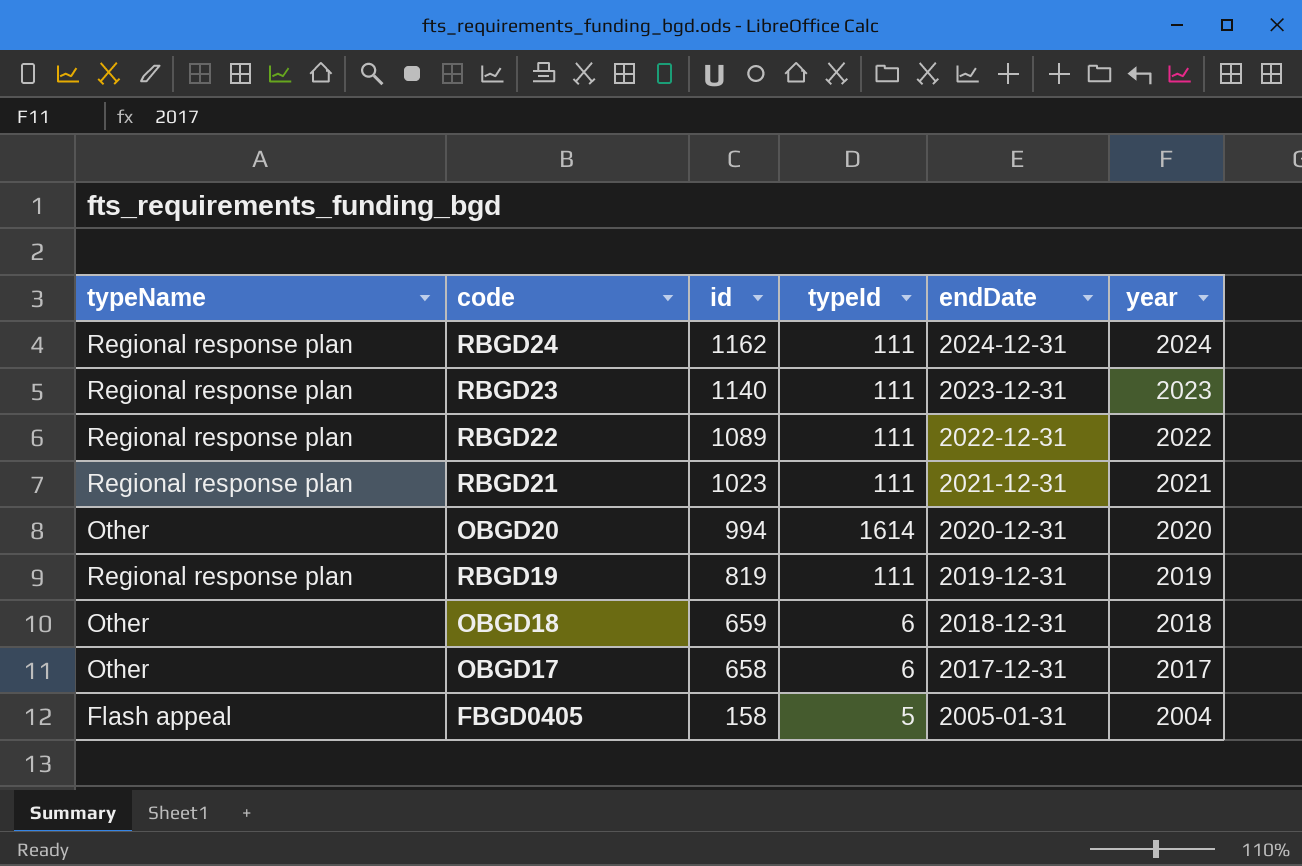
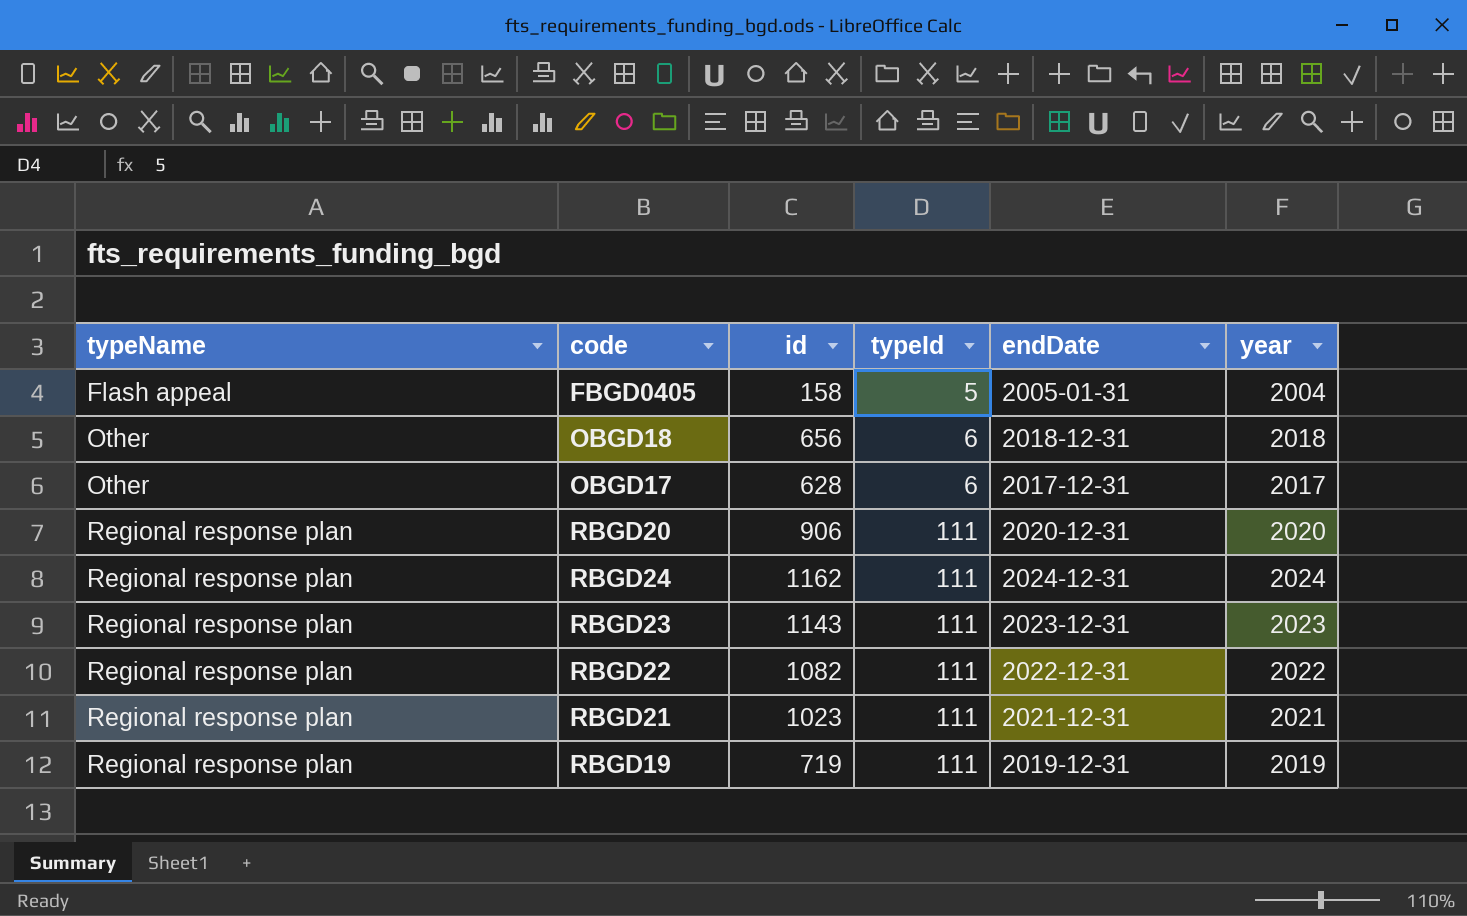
row order: id descending -> typeName ascending
row OBGD20: Other | 994 | 1614 | 2020-12-31 | 2020 -> none
OBGD18 | id: 659 -> 656
OBGD17 | id: 658 -> 628
row RBGD20: none -> Regional response plan | 906 | 111 | 2020-12-31 | 2020
RBGD23 | id: 1140 -> 1143
RBGD22 | id: 1089 -> 1082
RBGD19 | id: 819 -> 719

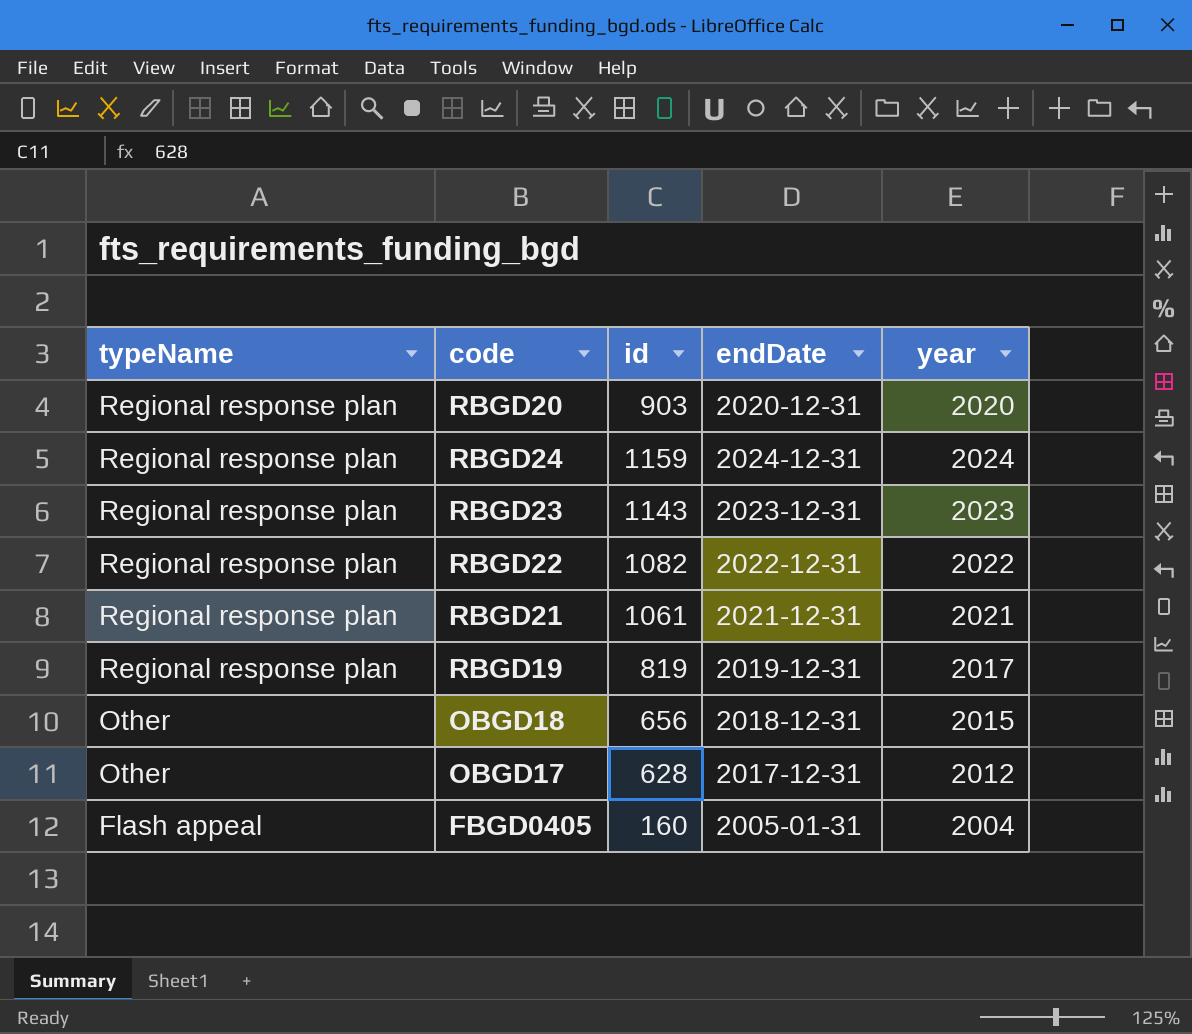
row order: typeName ascending -> typeName descending
column typeId | position: 4 -> none
RBGD20 | id: 906 -> 903
RBGD24 | id: 1162 -> 1159
RBGD21 | id: 1023 -> 1061
RBGD19 | id: 719 -> 819
RBGD19 | year: 2019 -> 2017
OBGD18 | year: 2018 -> 2015
OBGD17 | year: 2017 -> 2012
FBGD0405 | id: 158 -> 160

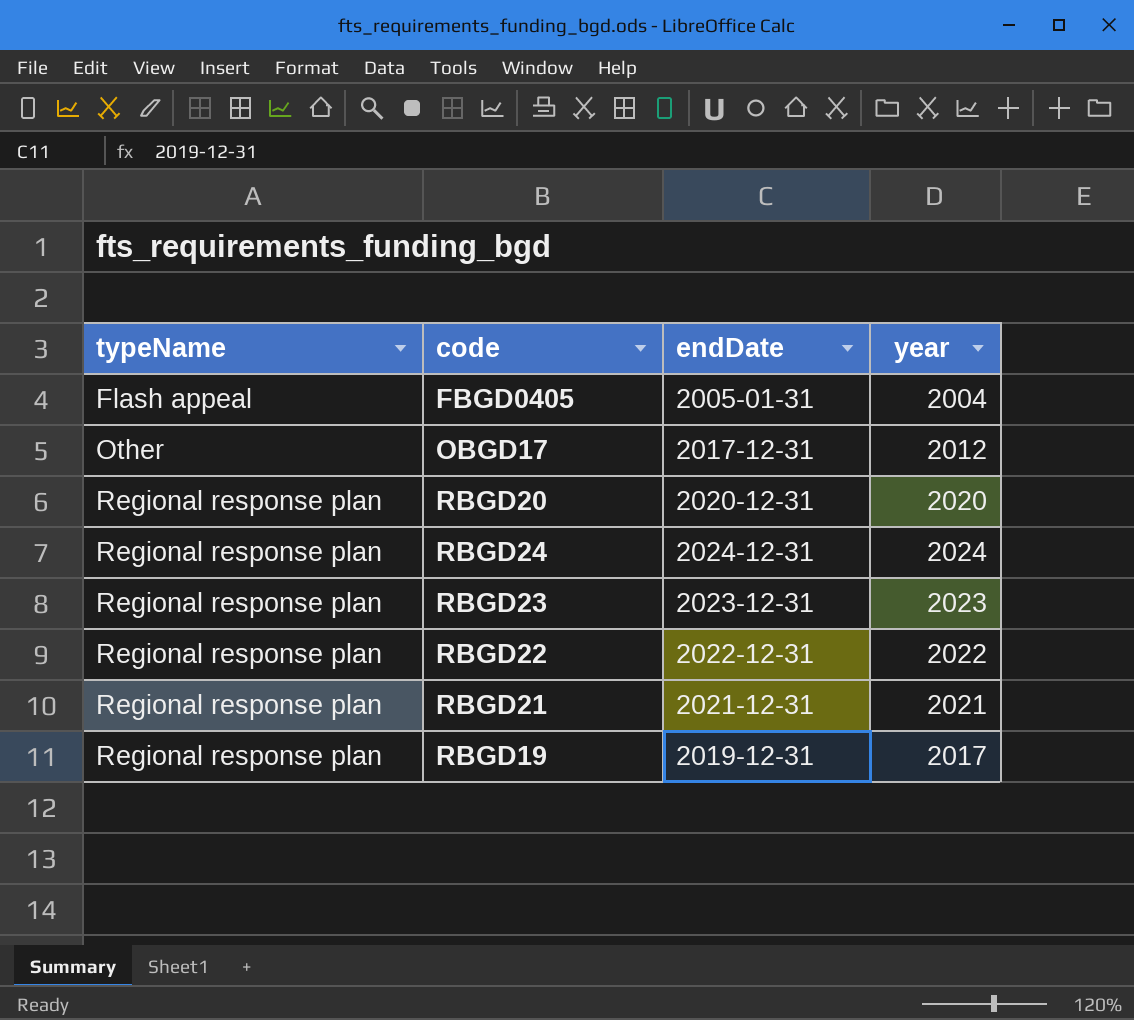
row order: typeName descending -> typeName ascending
column id | position: 3 -> none
row OBGD18: Other | 656 | 2018-12-31 | 2015 -> none

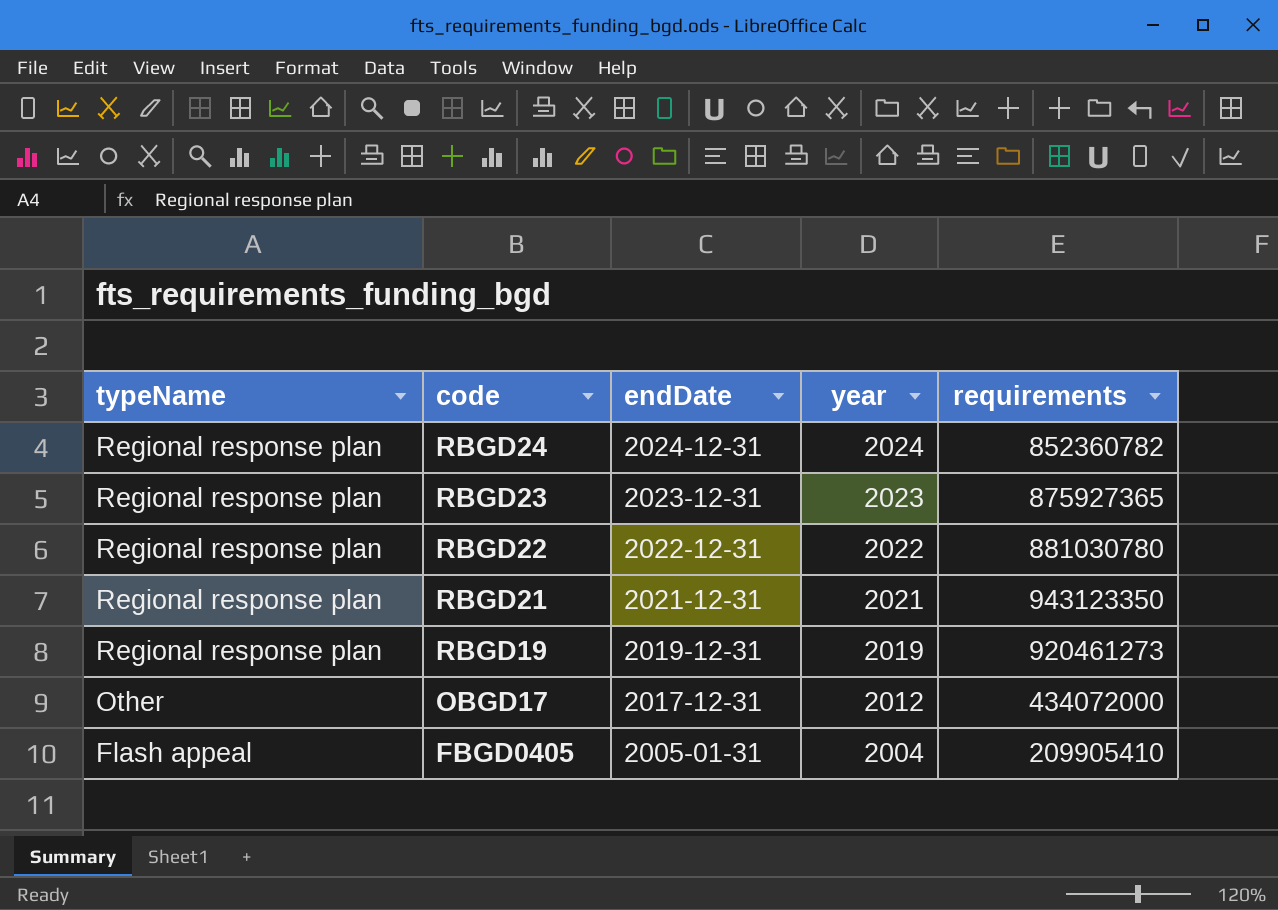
row order: typeName ascending -> typeName descending
column requirements | position: none -> 5
row RBGD20: Regional response plan | 2020-12-31 | 2020 -> none
RBGD19 | year: 2017 -> 2019

